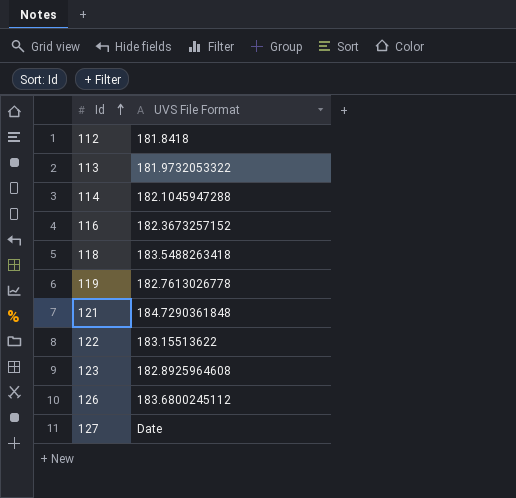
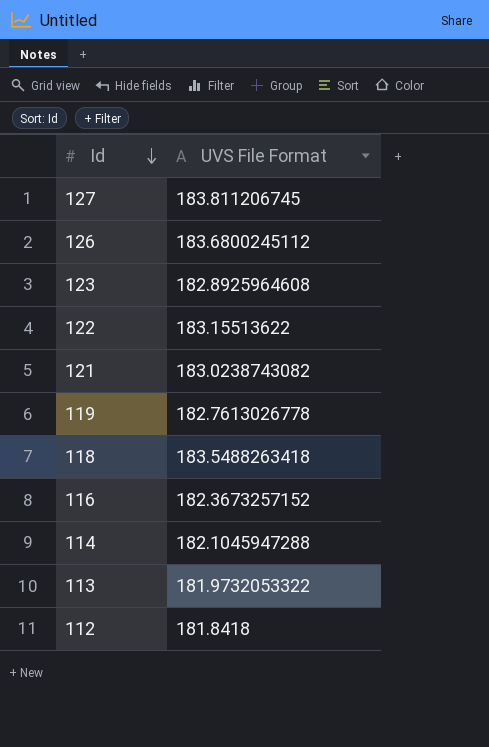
row order: Id ascending -> Id descending
127 | UVS File Format: Date -> 183.811206745
121 | UVS File Format: 184.7290361848 -> 183.0238743082

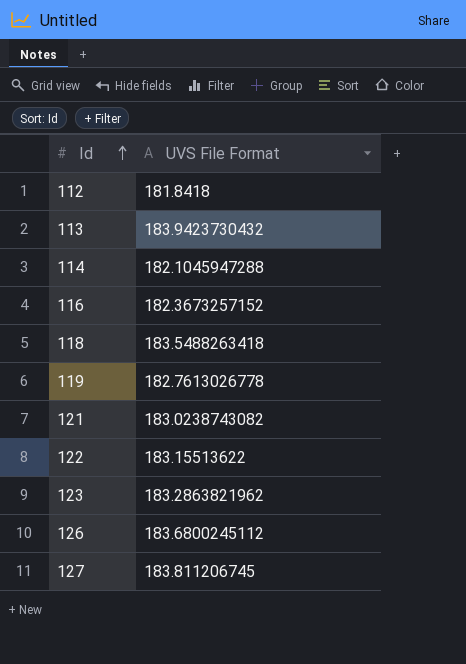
row order: Id descending -> Id ascending
113 | UVS File Format: 181.9732053322 -> 183.9423730432
123 | UVS File Format: 182.8925964608 -> 183.2863821962

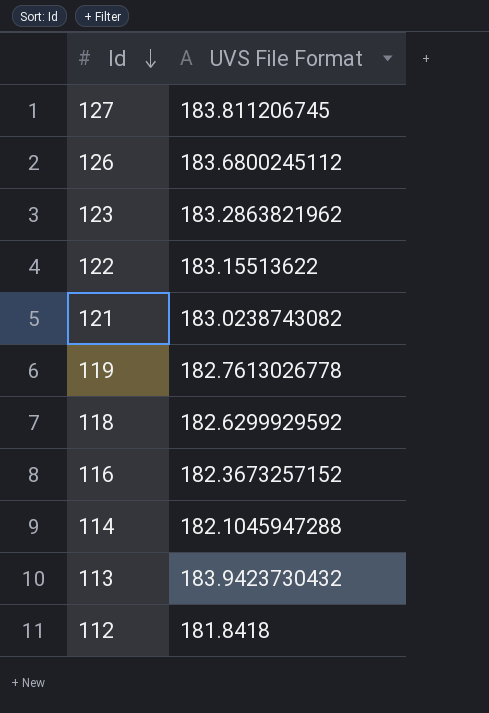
row order: Id ascending -> Id descending
118 | UVS File Format: 183.5488263418 -> 182.6299929592

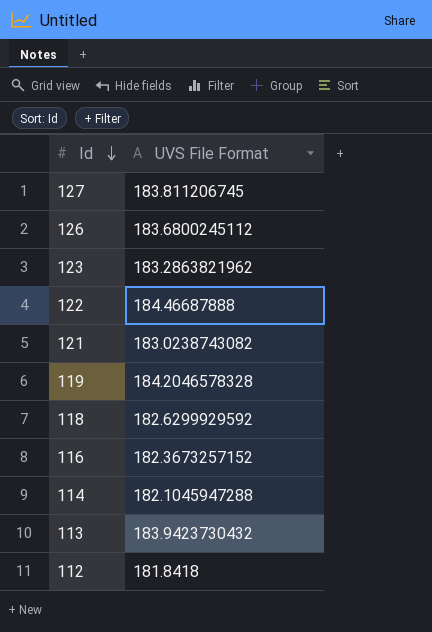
122 | UVS File Format: 183.15513622 -> 184.46687888
119 | UVS File Format: 182.7613026778 -> 184.2046578328

